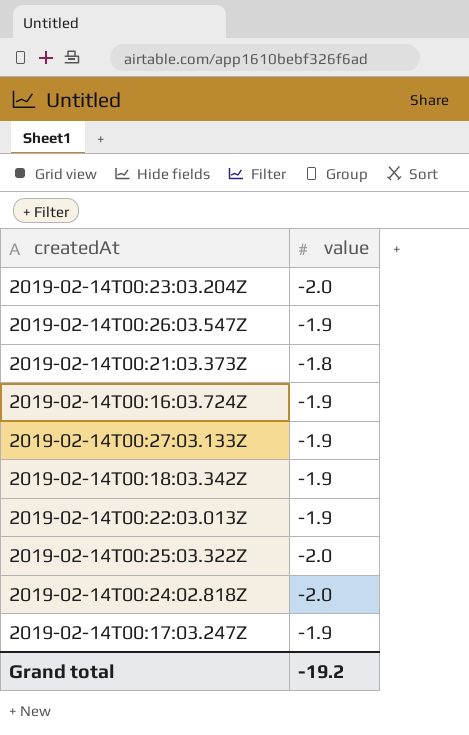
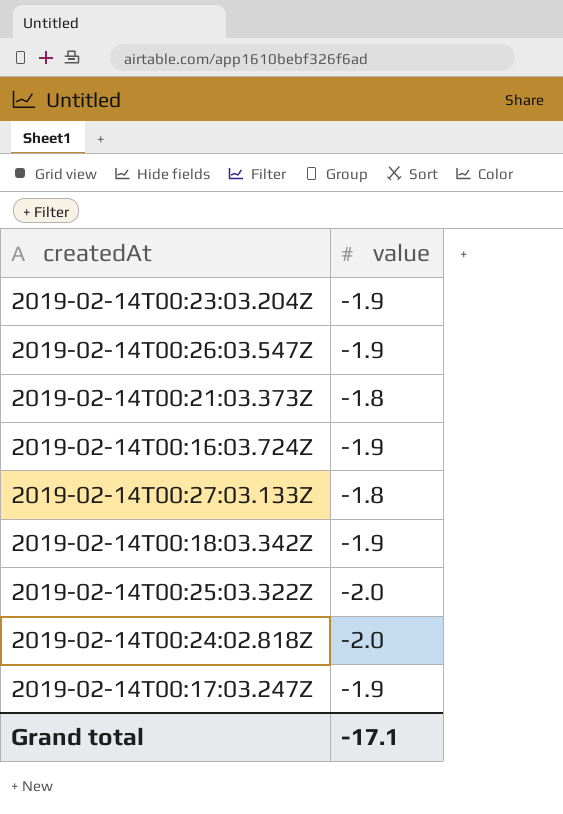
row 2019-02-14T00:22:03.013Z: -1.9 -> none
2019-02-14T00:23:03.204Z | value: -2.0 -> -1.9
2019-02-14T00:27:03.133Z | value: -1.9 -> -1.8
Grand total | value: -19.2 -> -17.1

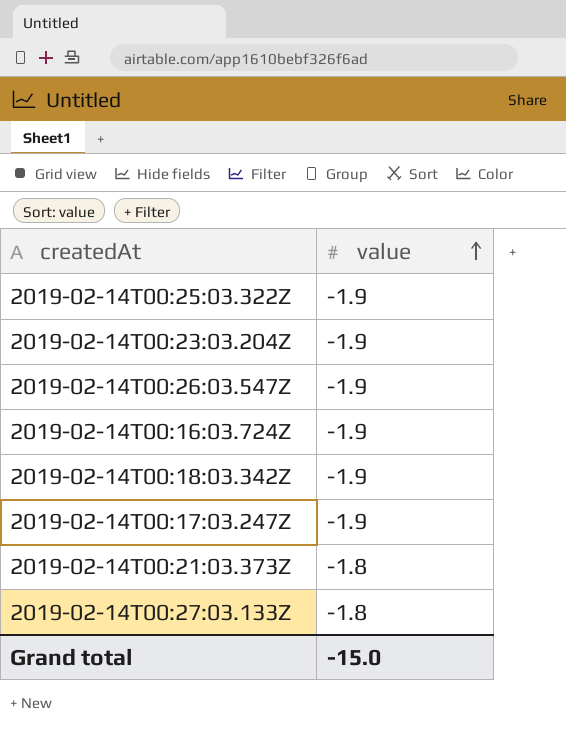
row order: none -> value ascending
row 2019-02-14T00:24:02.818Z: -2.0 -> none
2019-02-14T00:25:03.322Z | value: -2.0 -> -1.9
Grand total | value: -17.1 -> -15.0

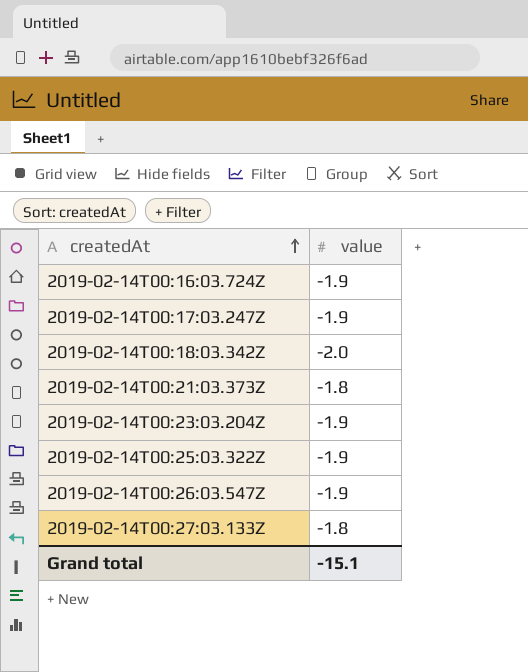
row order: value ascending -> createdAt ascending
2019-02-14T00:18:03.342Z | value: -1.9 -> -2.0
Grand total | value: -15.0 -> -15.1

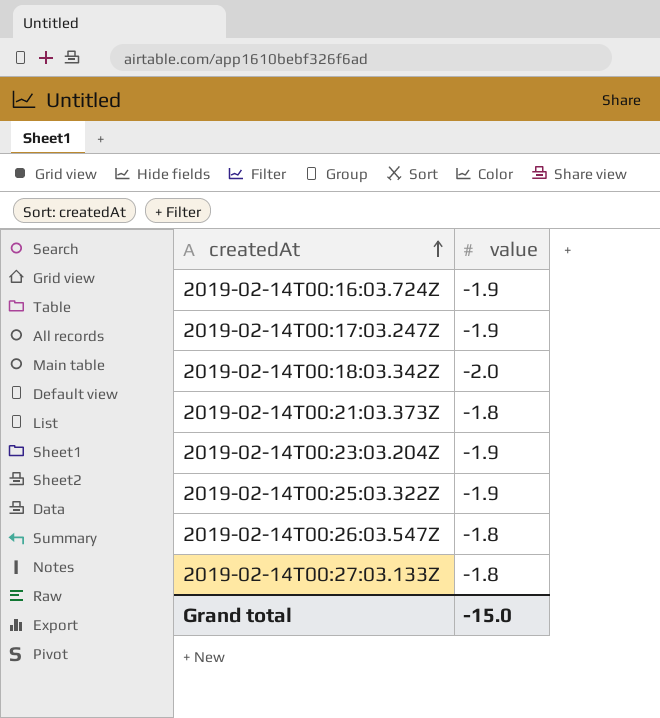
2019-02-14T00:26:03.547Z | value: -1.9 -> -1.8
Grand total | value: -15.1 -> -15.0

